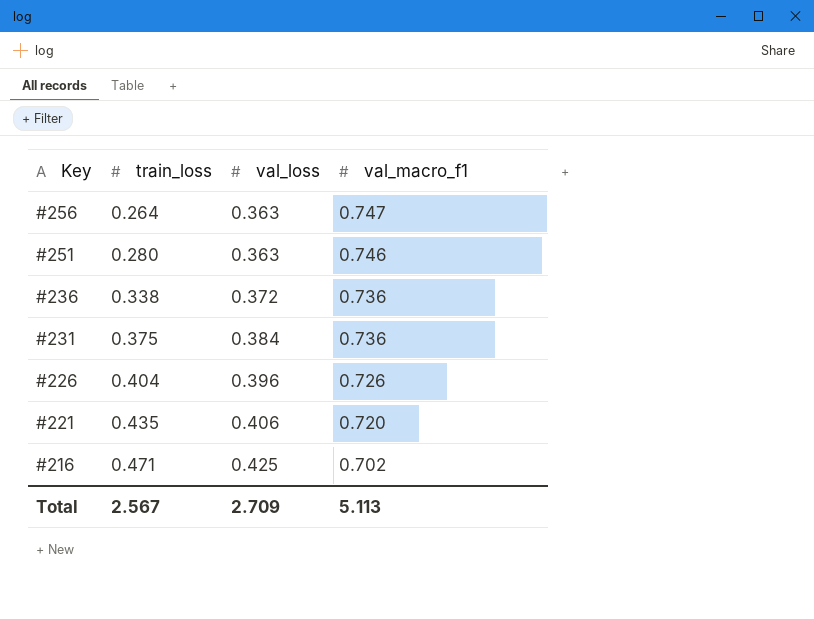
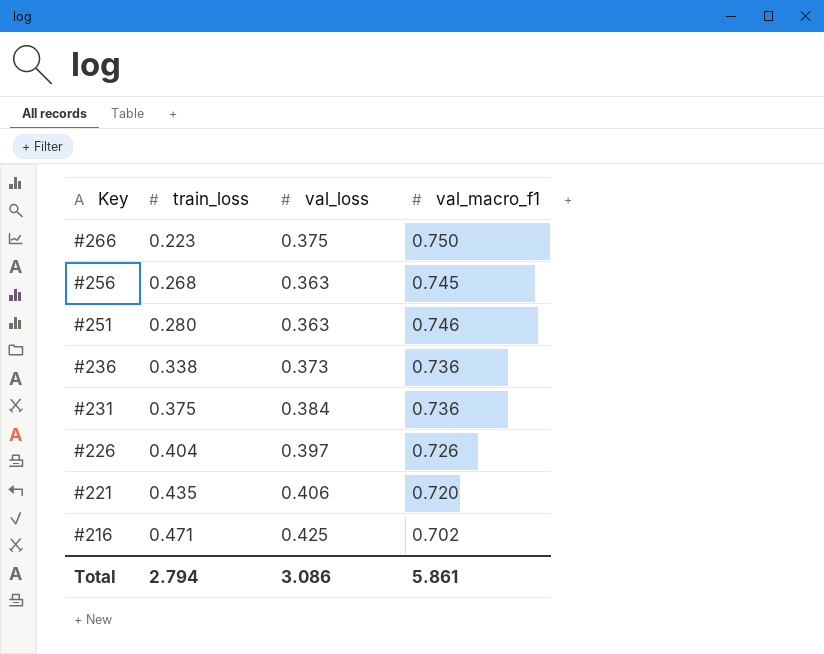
row #266: none -> 0.223 | 0.375 | 0.750
#256 | train_loss: 0.264 -> 0.268
#256 | val_macro_f1: 0.747 -> 0.745
#236 | val_loss: 0.372 -> 0.373
#226 | val_loss: 0.396 -> 0.397
Total | train_loss: 2.567 -> 2.794
Total | val_loss: 2.709 -> 3.086
Total | val_macro_f1: 5.113 -> 5.861

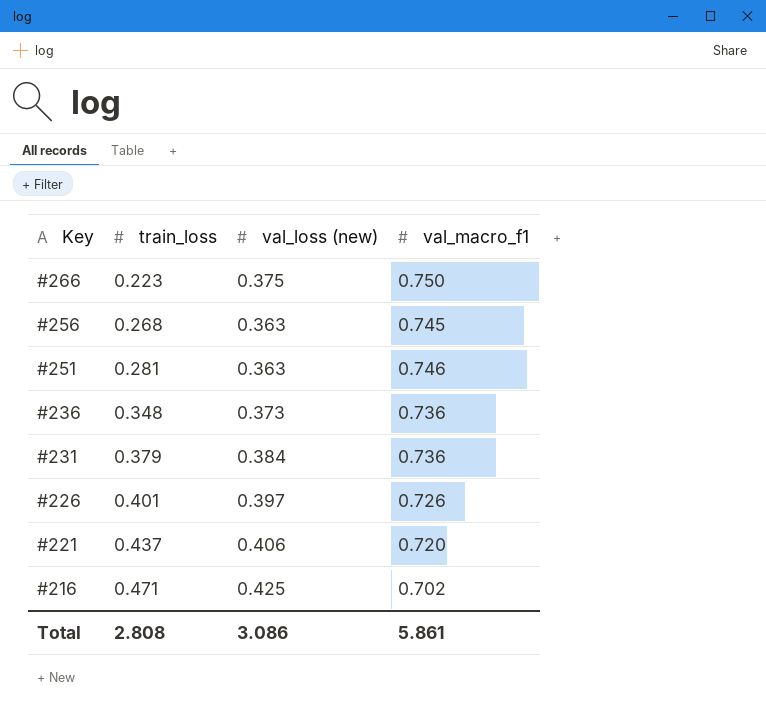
column name: val_loss -> val_loss (new)
#251 | train_loss: 0.280 -> 0.281
#236 | train_loss: 0.338 -> 0.348
#231 | train_loss: 0.375 -> 0.379
#226 | train_loss: 0.404 -> 0.401
#221 | train_loss: 0.435 -> 0.437
Total | train_loss: 2.794 -> 2.808

